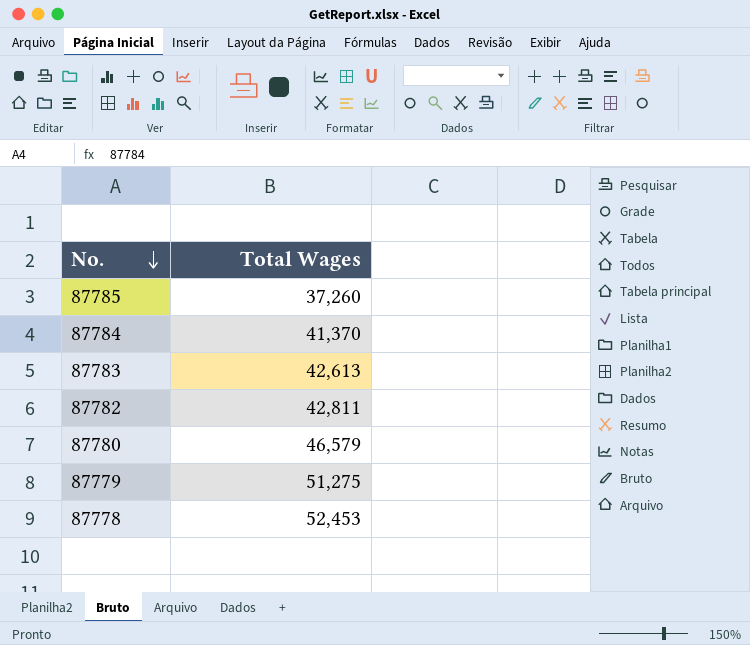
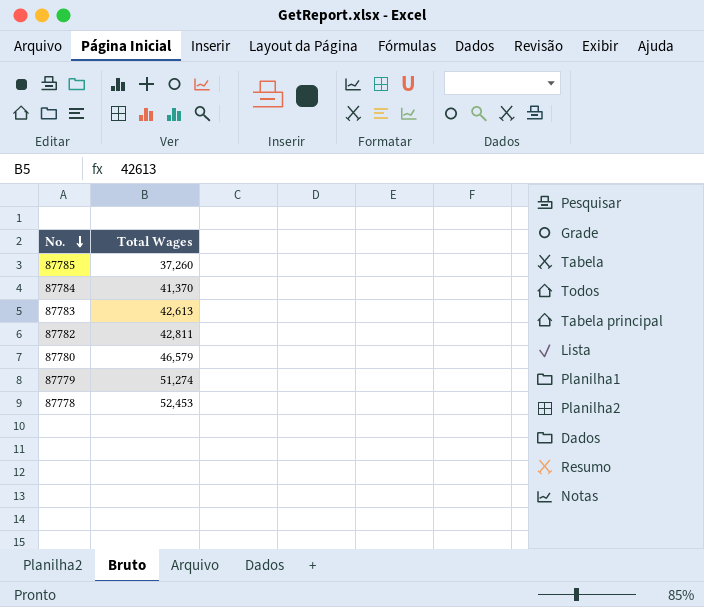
87779 | Total Wages: 51,275 -> 51,274

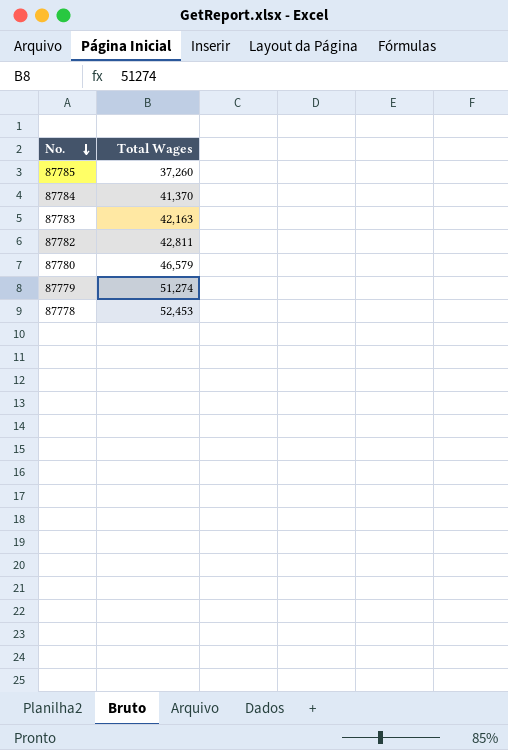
87783 | Total Wages: 42,613 -> 42,163

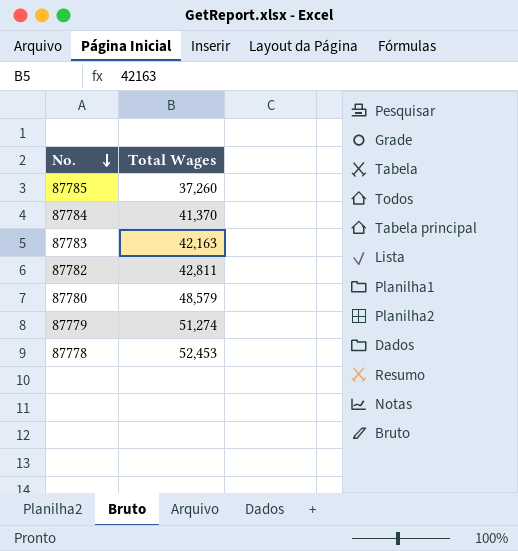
87780 | Total Wages: 46,579 -> 48,579

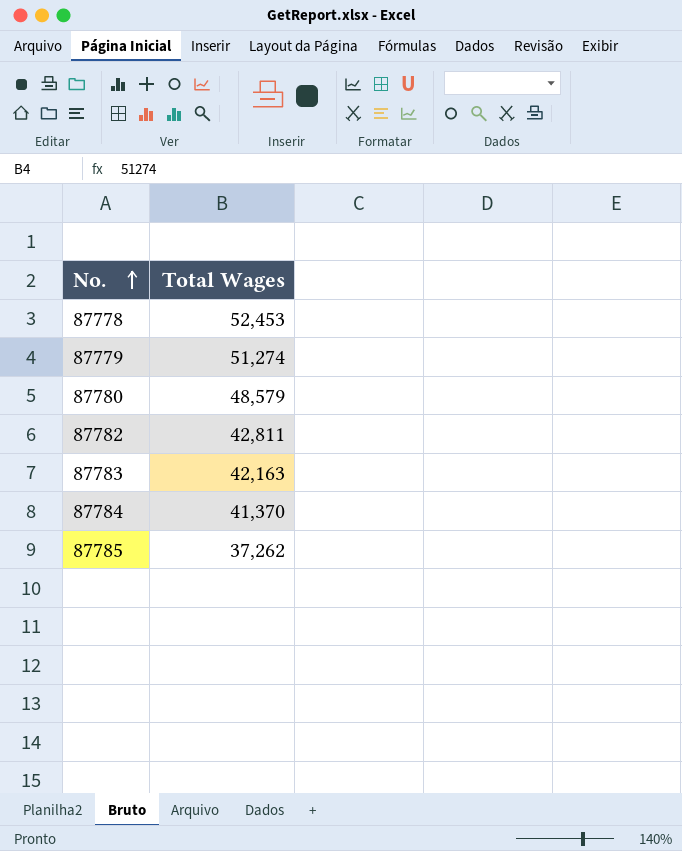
row order: No. descending -> No. ascending
87785 | Total Wages: 37,260 -> 37,262

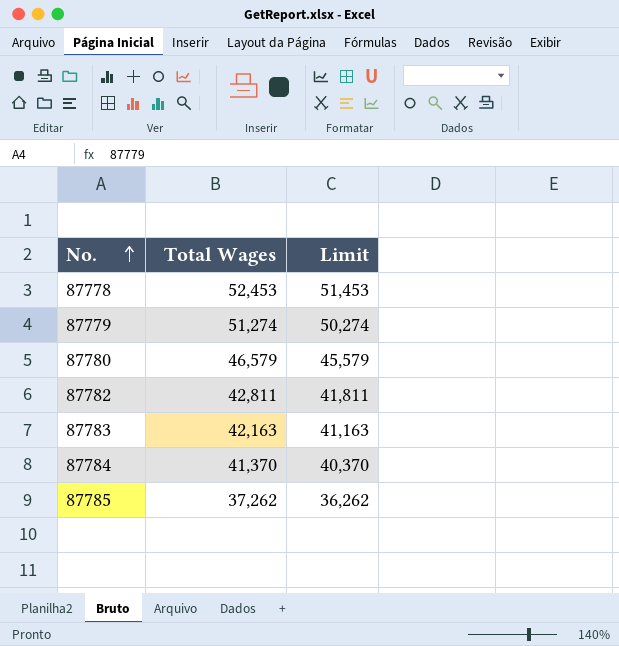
column Limit | formula: none -> [Total Wages] - 1000
87780 | Total Wages: 48,579 -> 46,579

